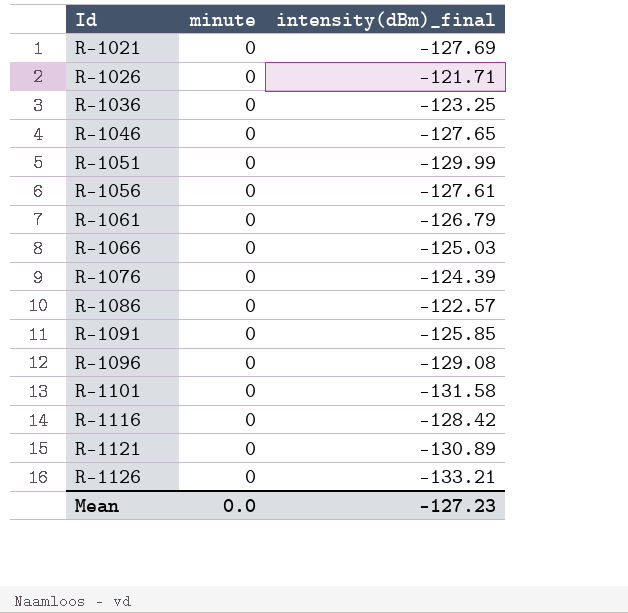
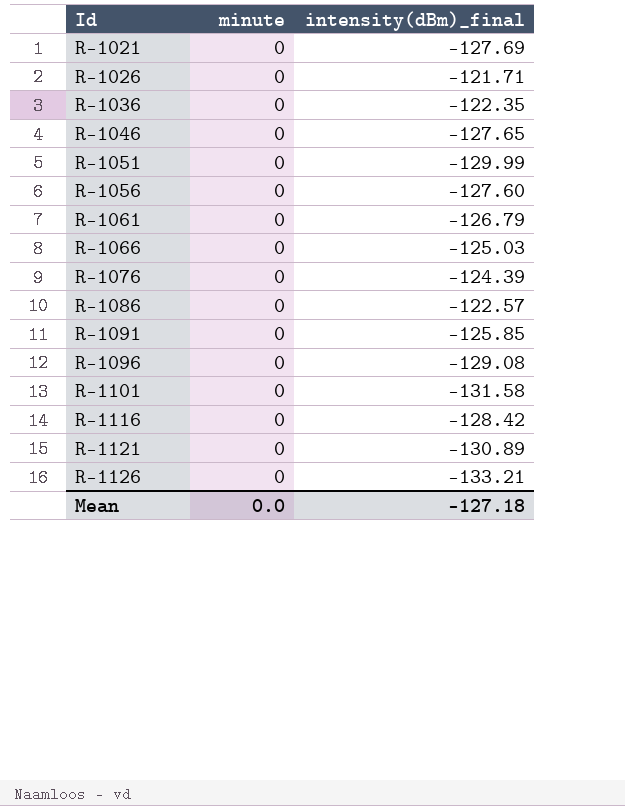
R-1036 | intensity(dBm)_final: -123.25 -> -122.35
R-1056 | intensity(dBm)_final: -127.61 -> -127.60
Mean | intensity(dBm)_final: -127.23 -> -127.18

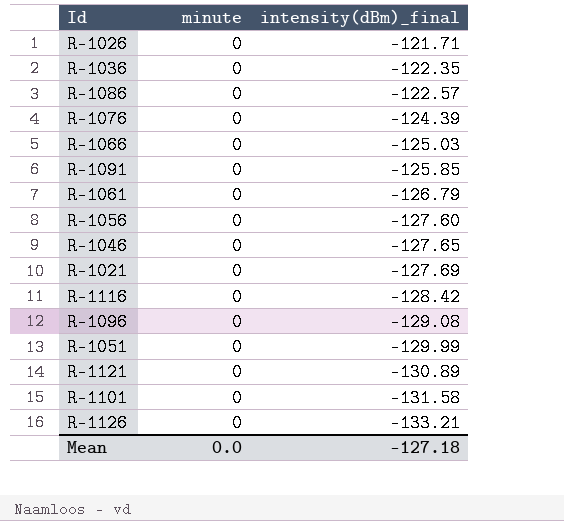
row order: Id ascending -> intensity(dBm)_final descending

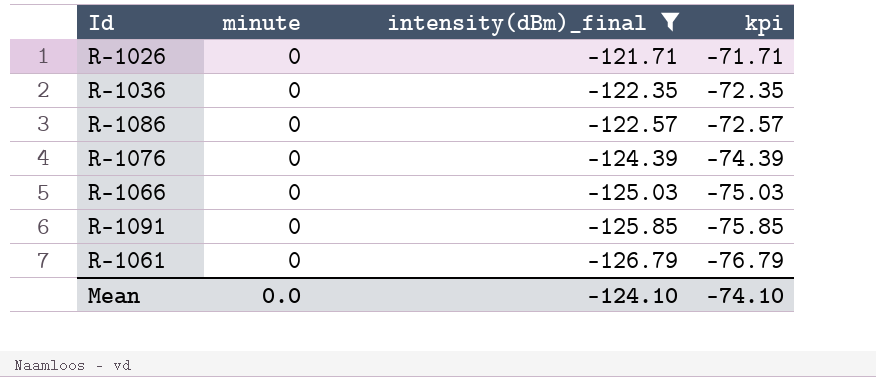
filter: none -> intensity(dBm)_final >= -126.79
column kpi | formula: none -> [intensity(dBm)_final] + 50
Mean | intensity(dBm)_final: -127.18 -> -124.10

